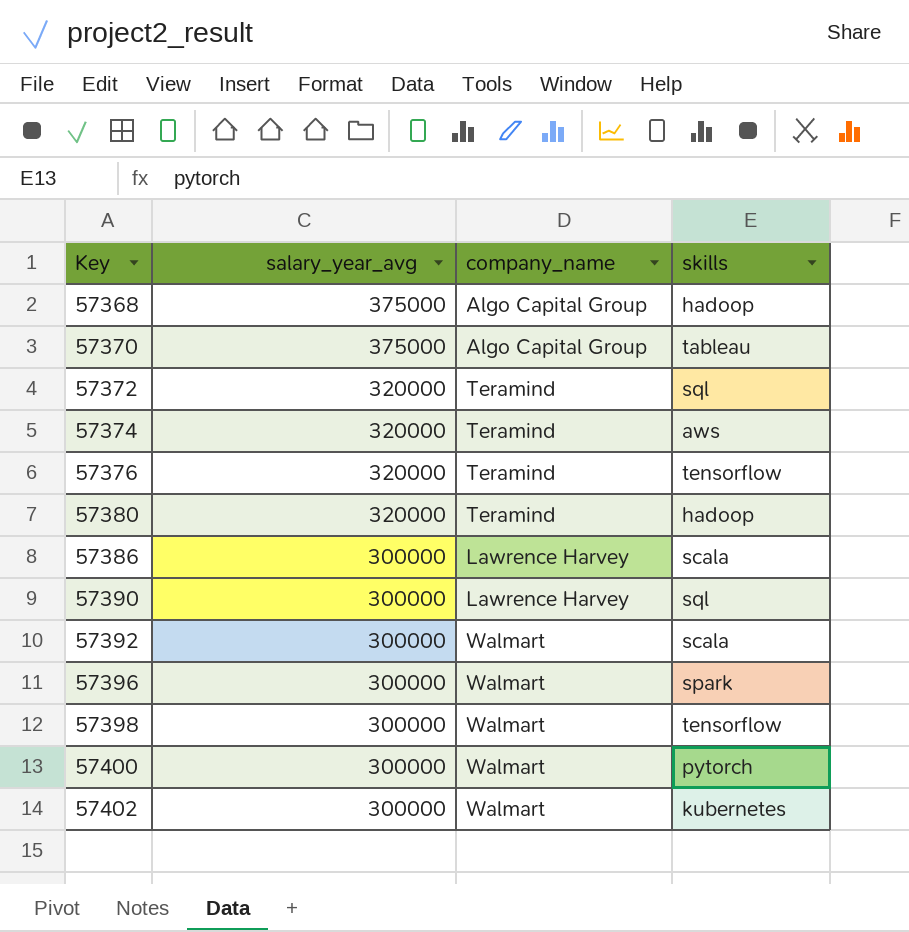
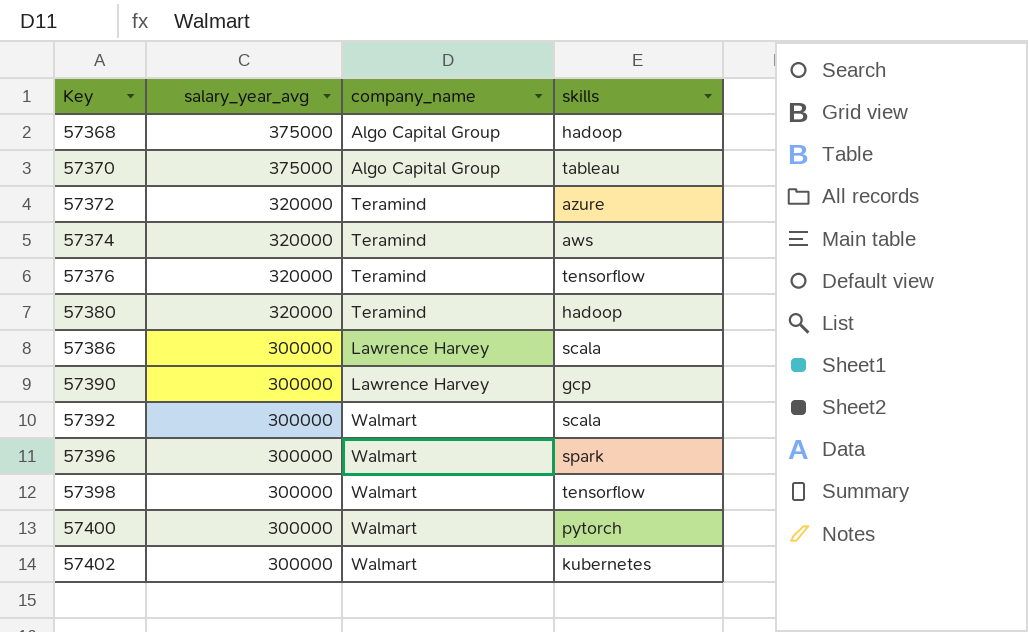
57372 | skills: sql -> azure
57390 | skills: sql -> gcp

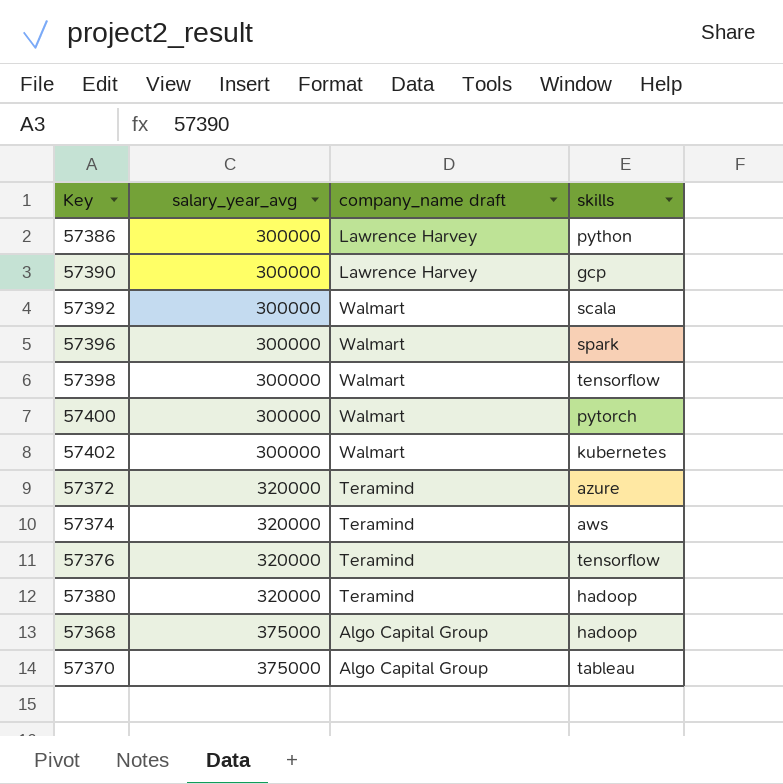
row order: Key ascending -> salary_year_avg ascending
column name: company_name -> company_name draft
57386 | skills: scala -> python

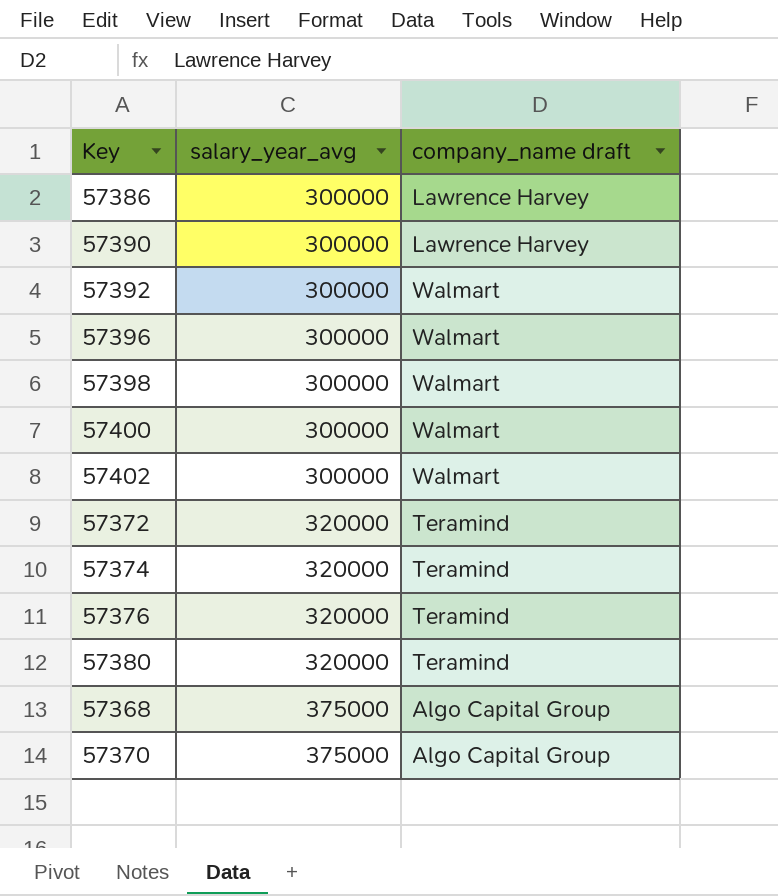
column skills | position: 4 -> none

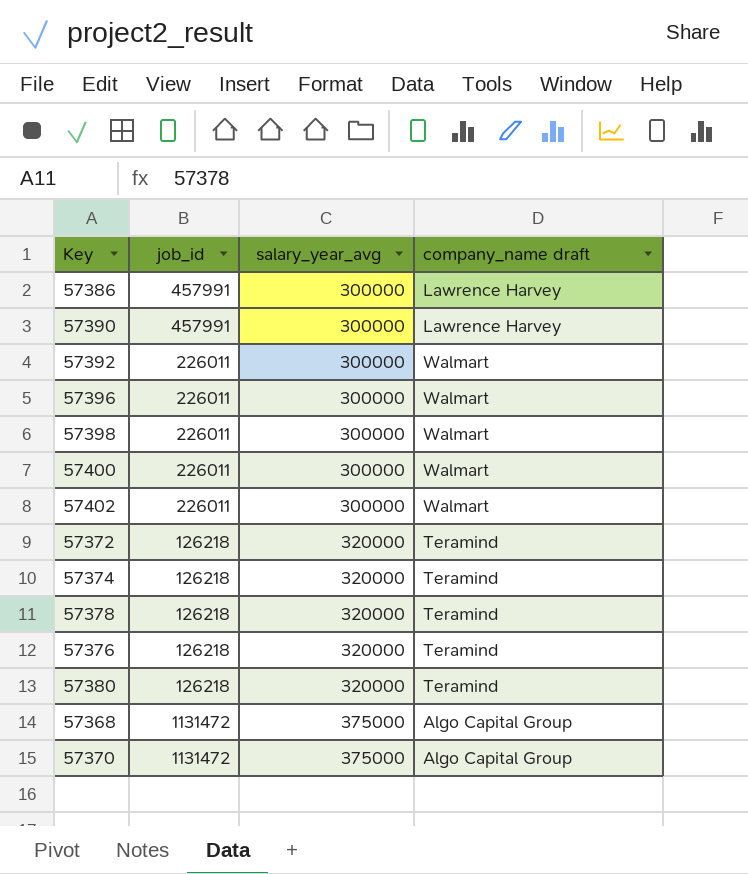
column job_id | position: none -> 2
row 57378: none -> 126218 | 320000 | Teramind

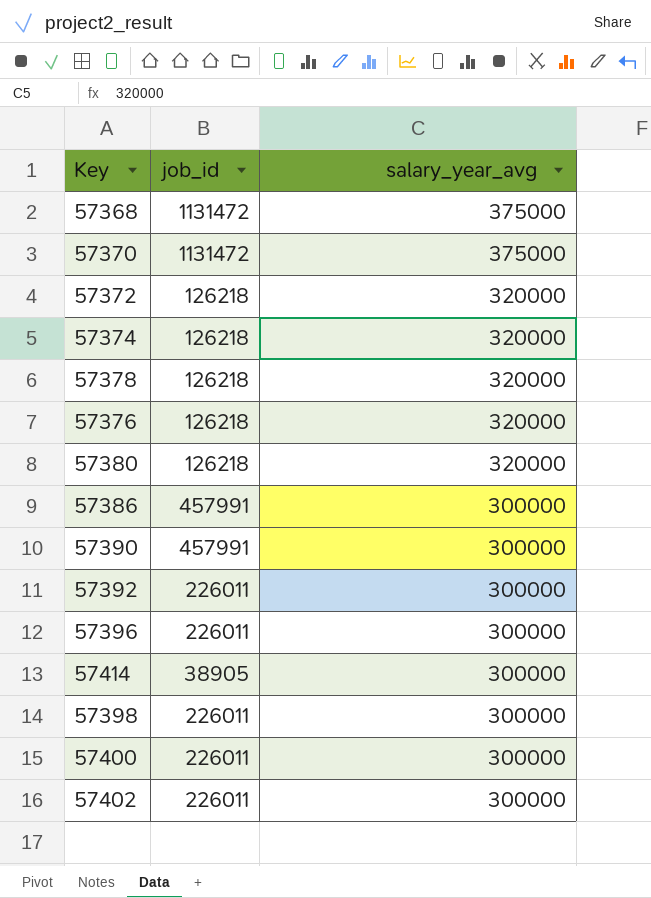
row order: salary_year_avg ascending -> salary_year_avg descending
column company_name draft | position: 4 -> none
row 57414: none -> 38905 | 300000

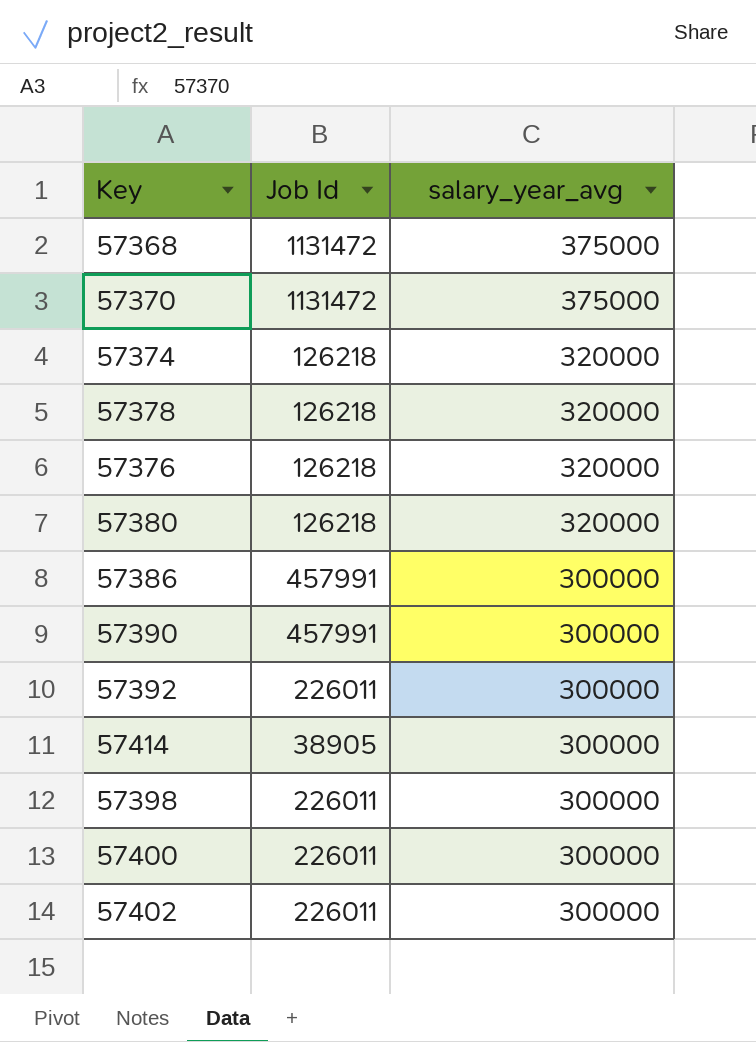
column name: job_id -> Job Id
row 57372: 126218 | 320000 -> none
row 57396: 226011 | 300000 -> none

